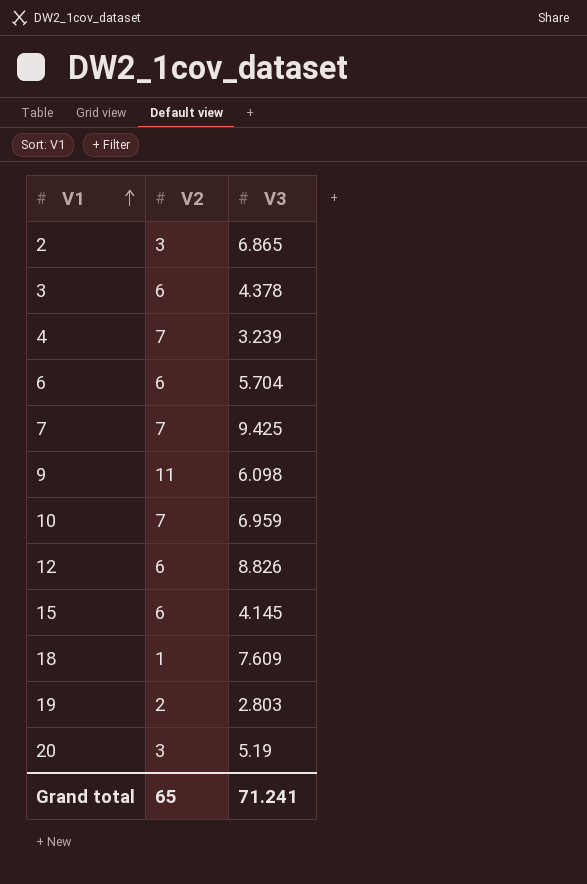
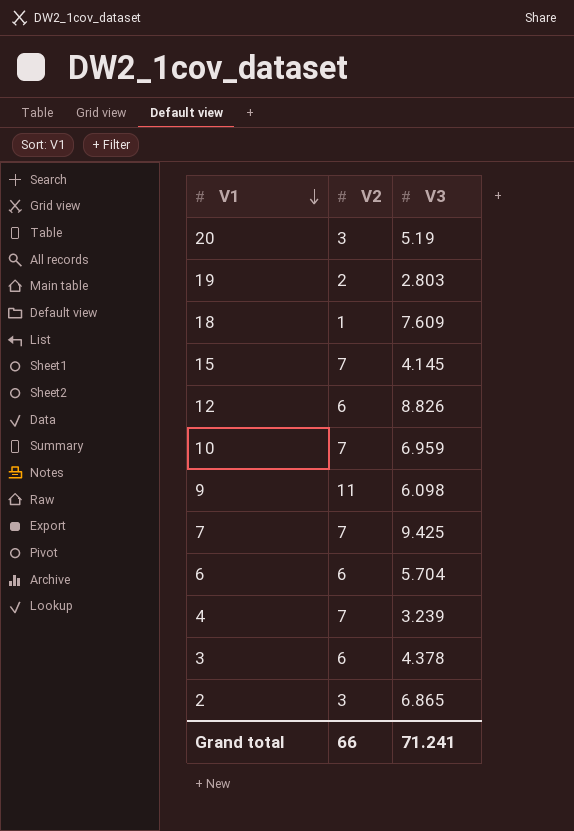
row order: V1 ascending -> V1 descending
15 | V2: 6 -> 7
Grand total | V2: 65 -> 66

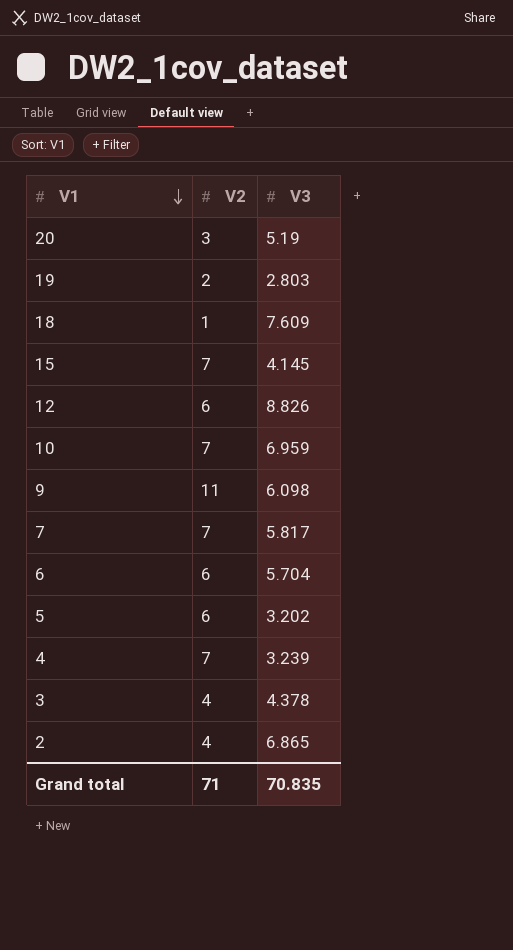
7 | V3: 9.425 -> 5.817
row 5: none -> 6 | 3.202
3 | V2: 6 -> 4
2 | V2: 3 -> 4
Grand total | V2: 66 -> 71
Grand total | V3: 71.241 -> 70.835

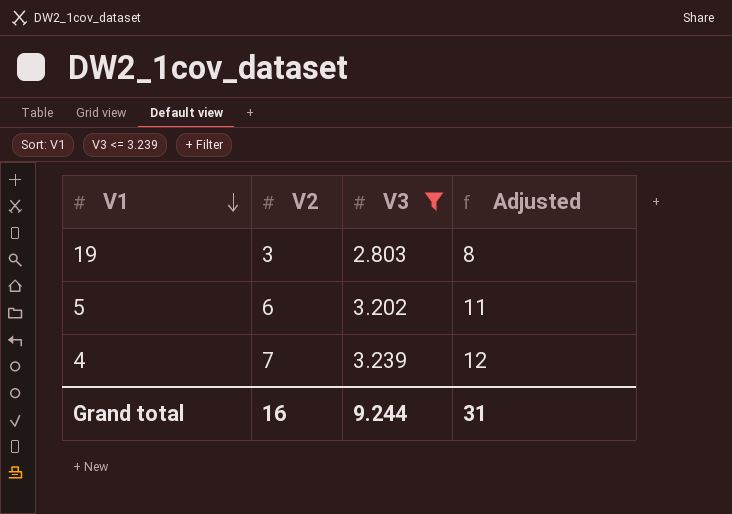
filter: none -> V3 <= 3.239
column Adjusted | formula: none -> [V2] + 5
19 | V2: 2 -> 3
Grand total | V2: 71 -> 16
Grand total | V3: 70.835 -> 9.244

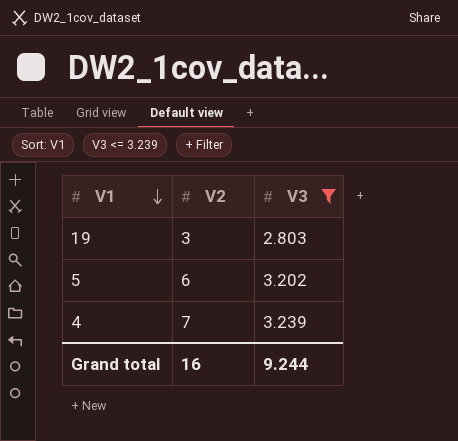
column Adjusted | formula: [V2] + 5 -> none

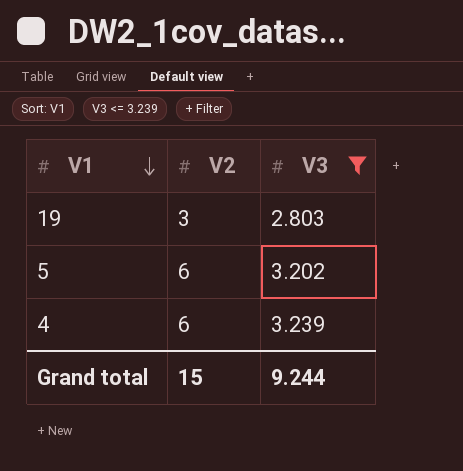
4 | V2: 7 -> 6
Grand total | V2: 16 -> 15

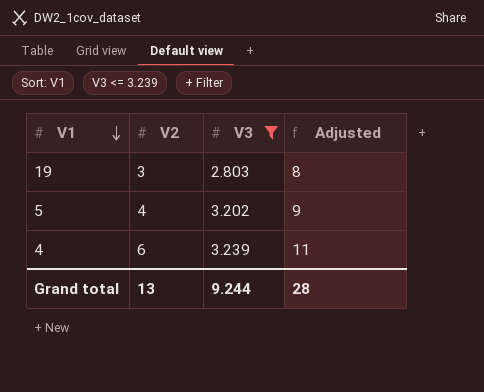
column Adjusted | formula: none -> [V2] + 5
5 | V2: 6 -> 4
Grand total | V2: 15 -> 13

